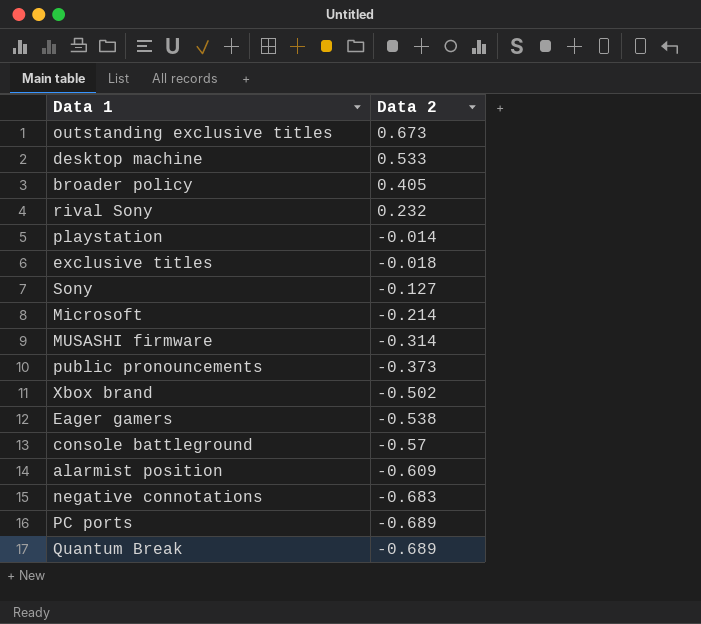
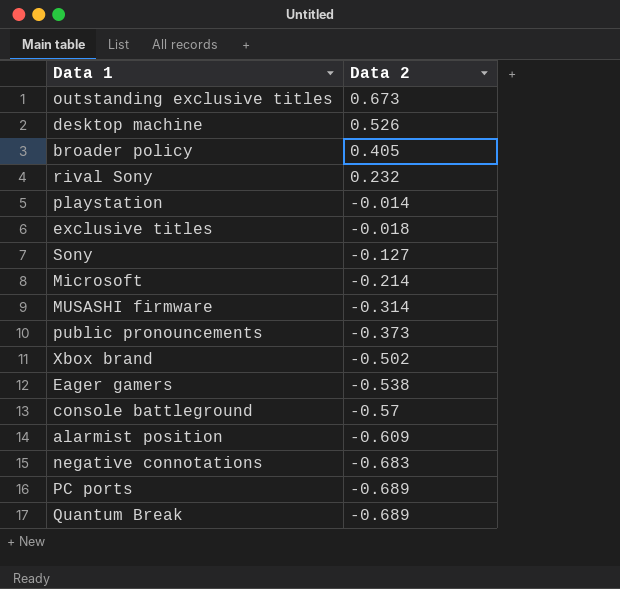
desktop machine | Data 2: 0.533 -> 0.526

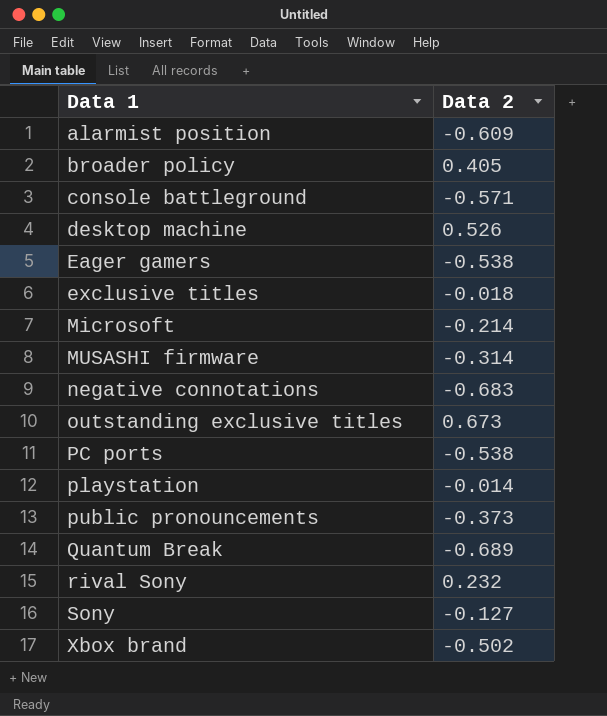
row order: Data 2 descending -> Data 1 ascending
console battleground | Data 2: -0.57 -> -0.571
PC ports | Data 2: -0.689 -> -0.538

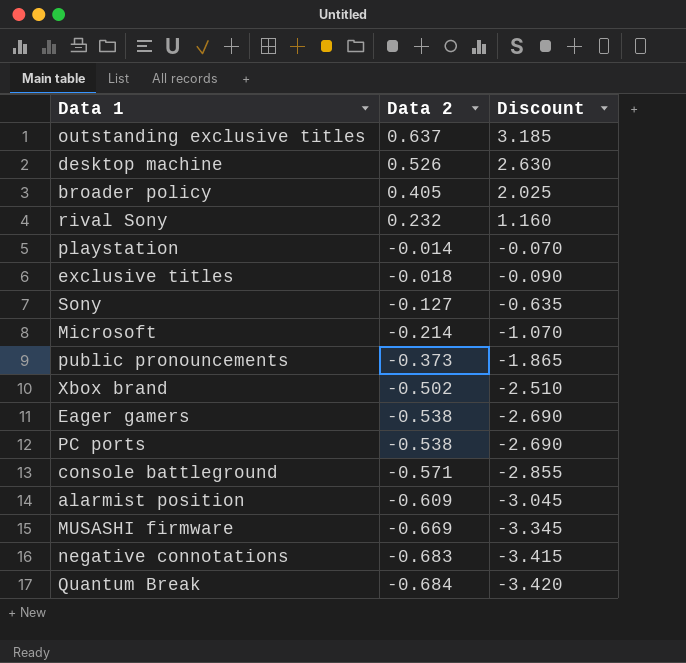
row order: Data 1 ascending -> Data 2 descending
column Discount | formula: none -> [Data 2] * 5
outstanding exclusive titles | Data 2: 0.673 -> 0.637
MUSASHI firmware | Data 2: -0.314 -> -0.669
Quantum Break | Data 2: -0.689 -> -0.684

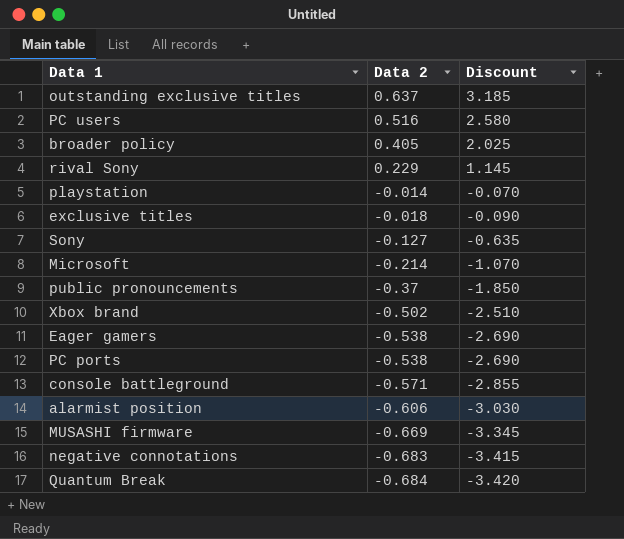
row desktop machine: 0.526 | 2.630 -> none
row PC users: none -> 0.516 | 2.580
rival Sony | Data 2: 0.232 -> 0.229
rival Sony | Discount: 1.160 -> 1.145
public pronouncements | Data 2: -0.373 -> -0.37
public pronouncements | Discount: -1.865 -> -1.850
alarmist position | Data 2: -0.609 -> -0.606
alarmist position | Discount: -3.045 -> -3.030

